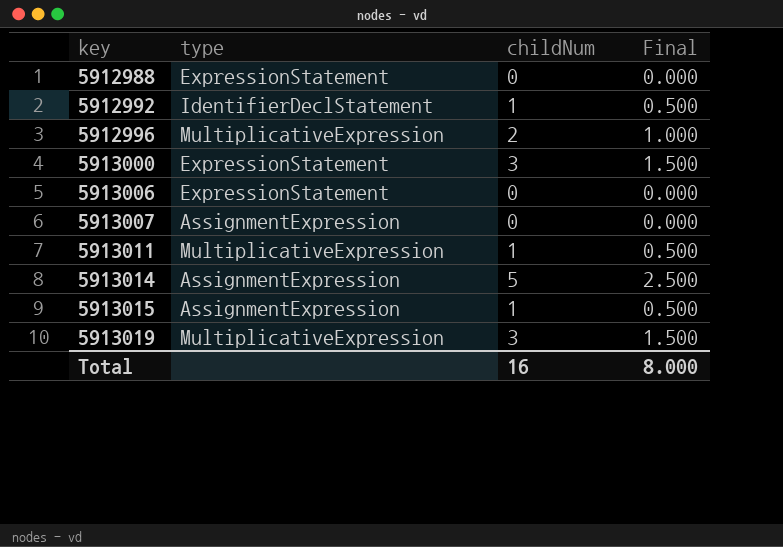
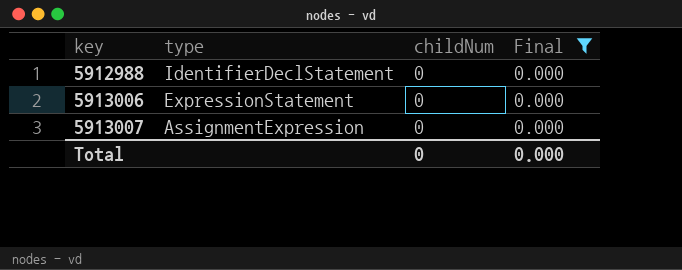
filter: none -> Final = 0.000
5912988 | type: ExpressionStatement -> IdentifierDeclStatement
Total | childNum: 16 -> 0
Total | Final: 8.000 -> 0.000

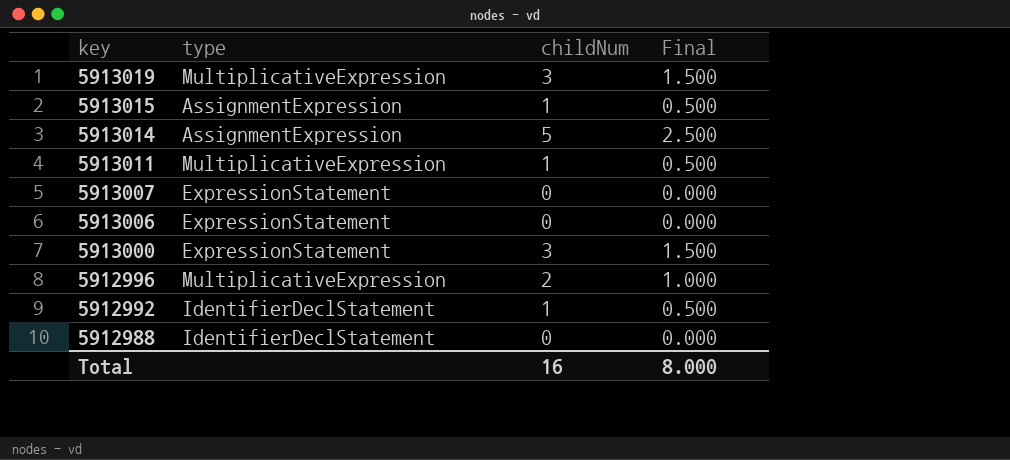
filter: Final = 0.000 -> none
row order: key ascending -> key descending
5913007 | type: AssignmentExpression -> ExpressionStatement
Total | childNum: 0 -> 16
Total | Final: 0.000 -> 8.000

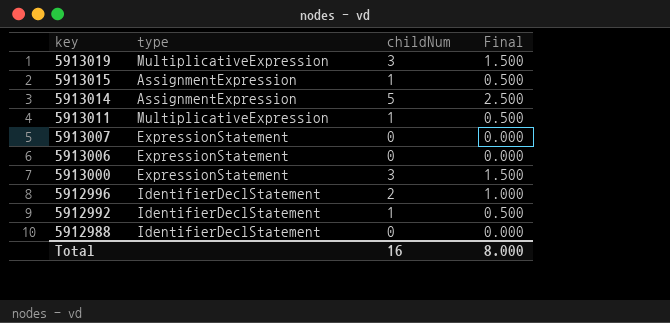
5912996 | type: MultiplicativeExpression -> IdentifierDeclStatement

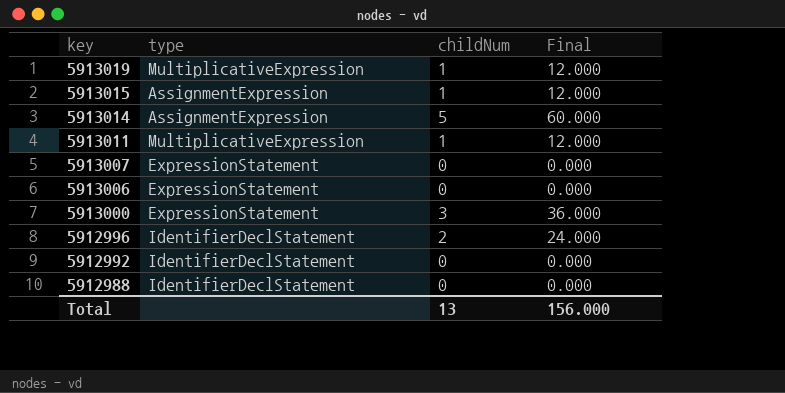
column Final | formula: [childNum] * 0.5 -> [childNum] * 12
5913019 | childNum: 3 -> 1
5912992 | childNum: 1 -> 0
Total | childNum: 16 -> 13
Total | Final: 8.000 -> 156.000

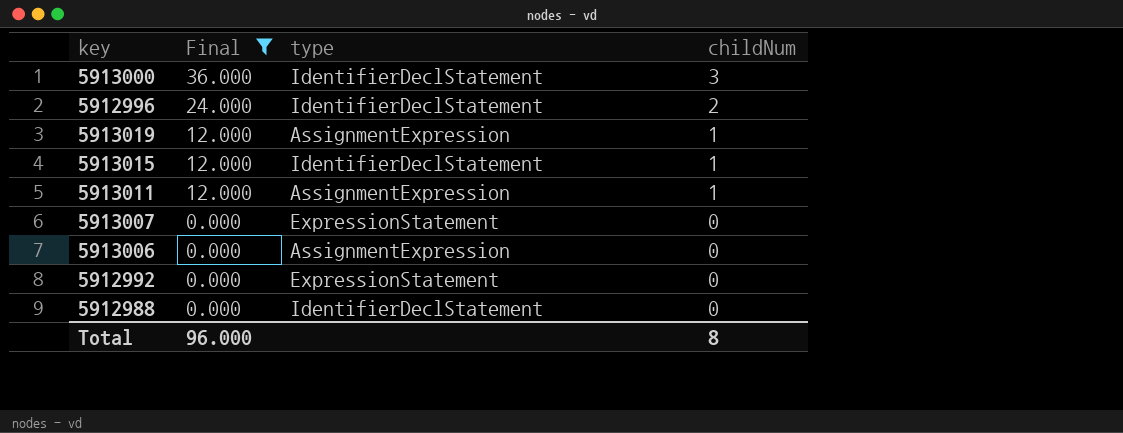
filter: none -> Final != 60.000
row order: key descending -> Final descending
column Final | position: 4 -> 2
5913000 | type: ExpressionStatement -> IdentifierDeclStatement
5913019 | type: MultiplicativeExpression -> AssignmentExpression
5913015 | type: AssignmentExpression -> IdentifierDeclStatement
5913011 | type: MultiplicativeExpression -> AssignmentExpression
5913006 | type: ExpressionStatement -> AssignmentExpression
5912992 | type: IdentifierDeclStatement -> ExpressionStatement
Total | Final: 156.000 -> 96.000
Total | childNum: 13 -> 8

